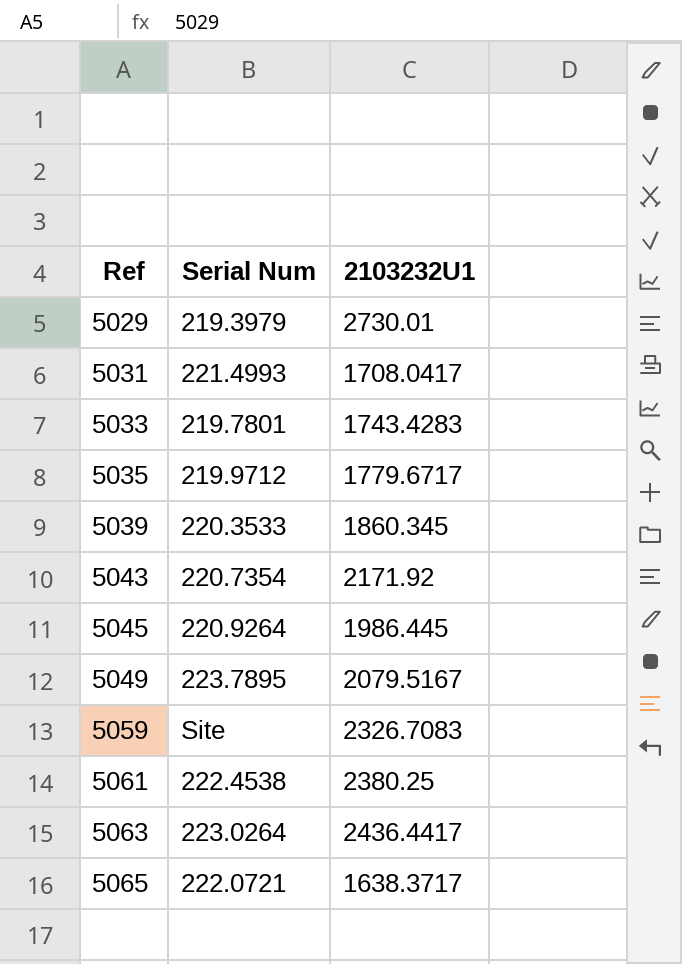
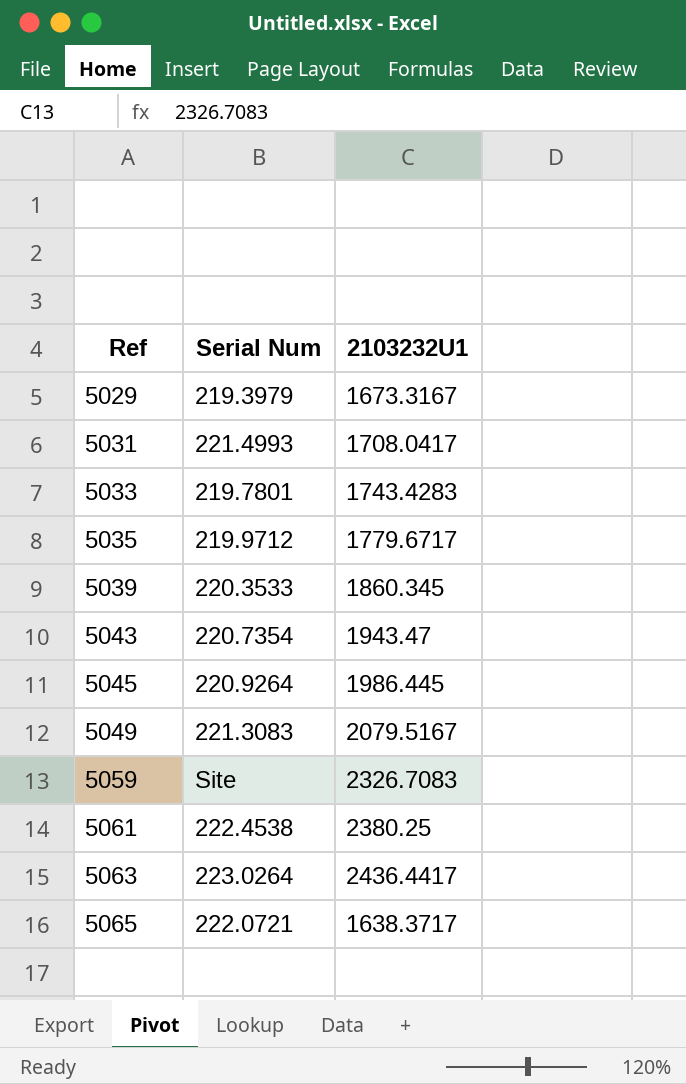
5029 | 2103232U1: 2730.01 -> 1673.3167
5043 | 2103232U1: 2171.92 -> 1943.47
5049 | Serial Num: 223.7895 -> 221.3083

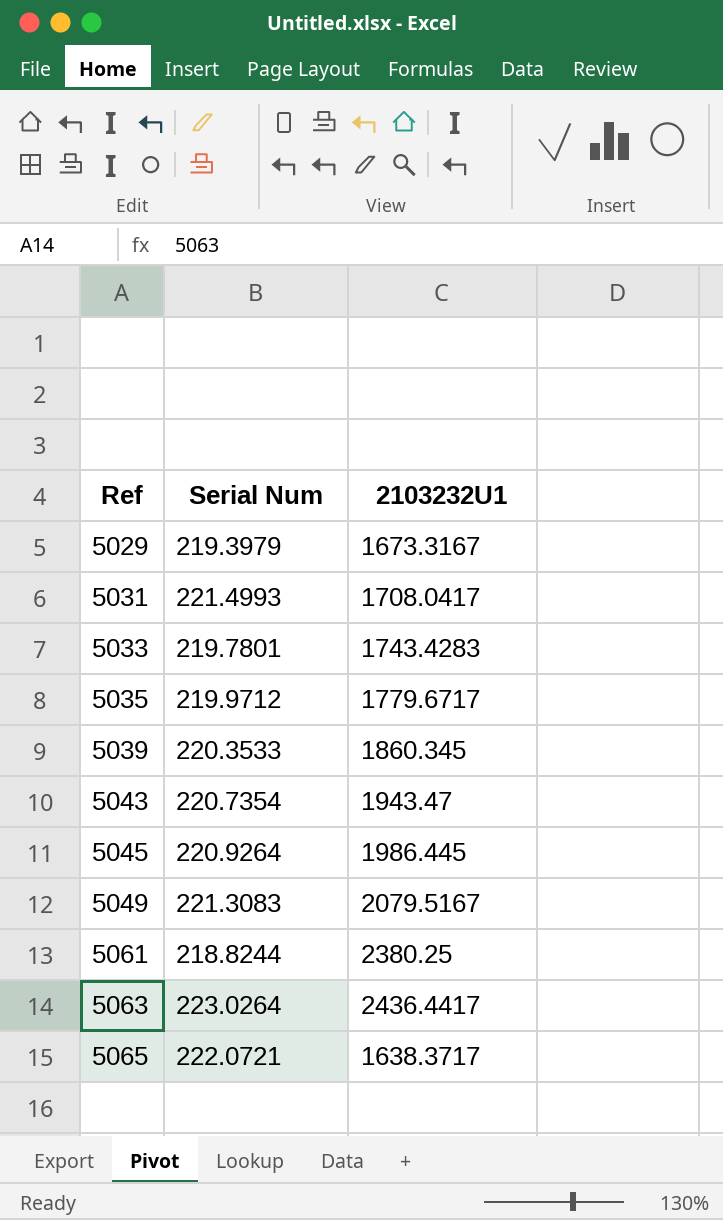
row 5059: Site | 2326.7083 -> none
5061 | Serial Num: 222.4538 -> 218.8244

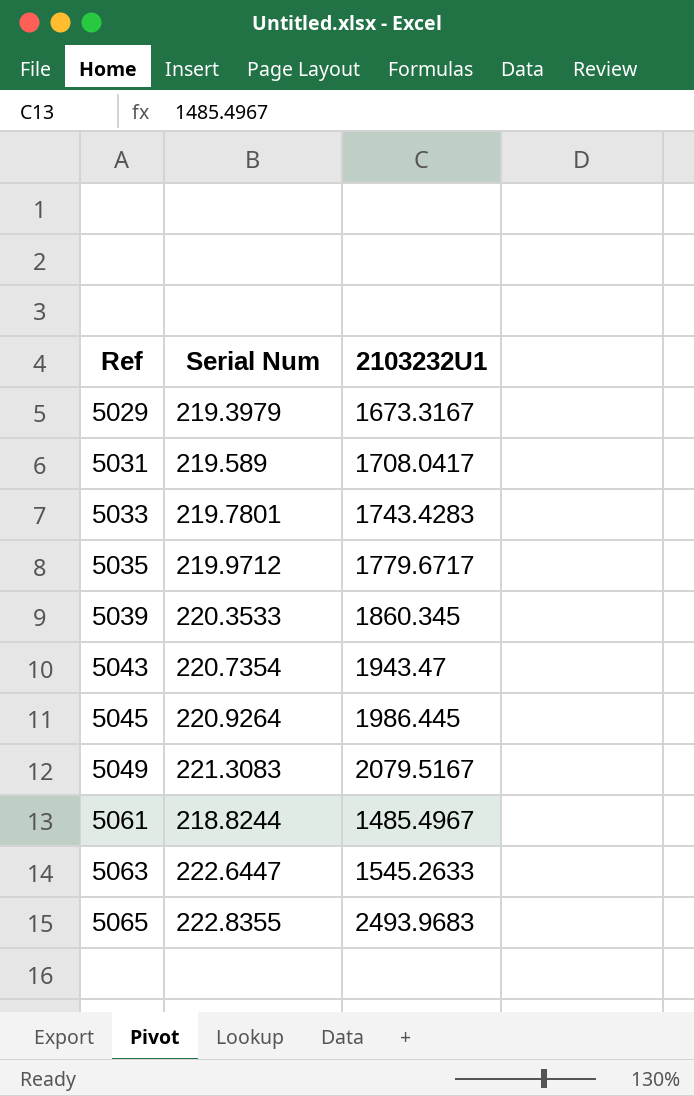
5031 | Serial Num: 221.4993 -> 219.589
5061 | 2103232U1: 2380.25 -> 1485.4967
5063 | Serial Num: 223.0264 -> 222.6447
5063 | 2103232U1: 2436.4417 -> 1545.2633
5065 | Serial Num: 222.0721 -> 222.8355
5065 | 2103232U1: 1638.3717 -> 2493.9683

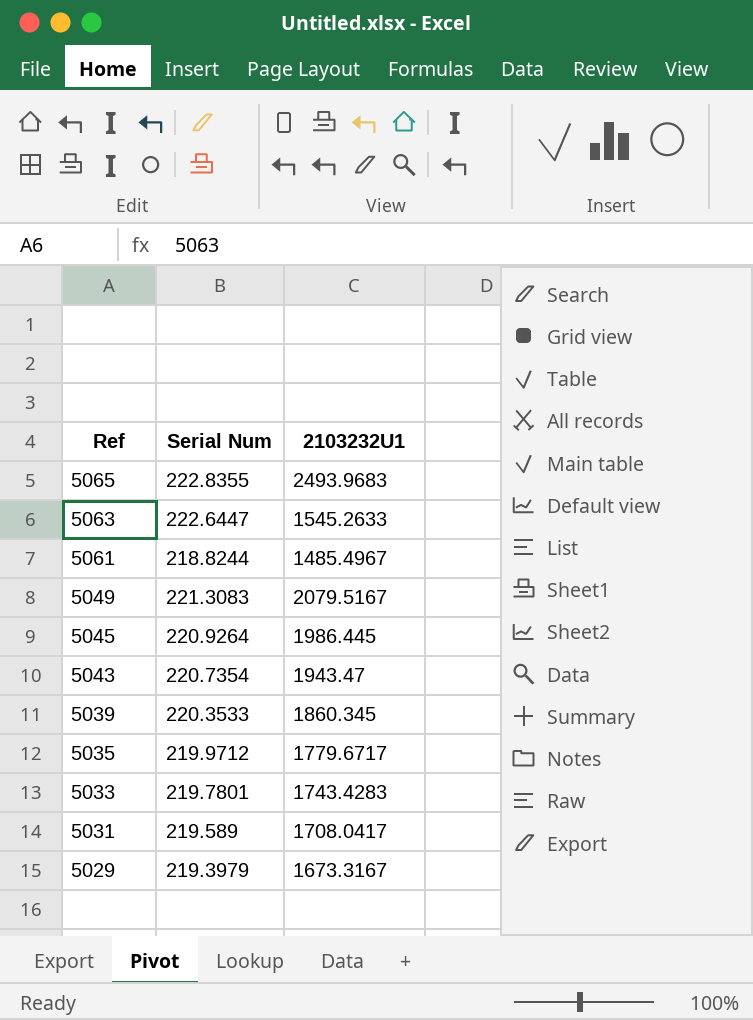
row order: Ref ascending -> Ref descending

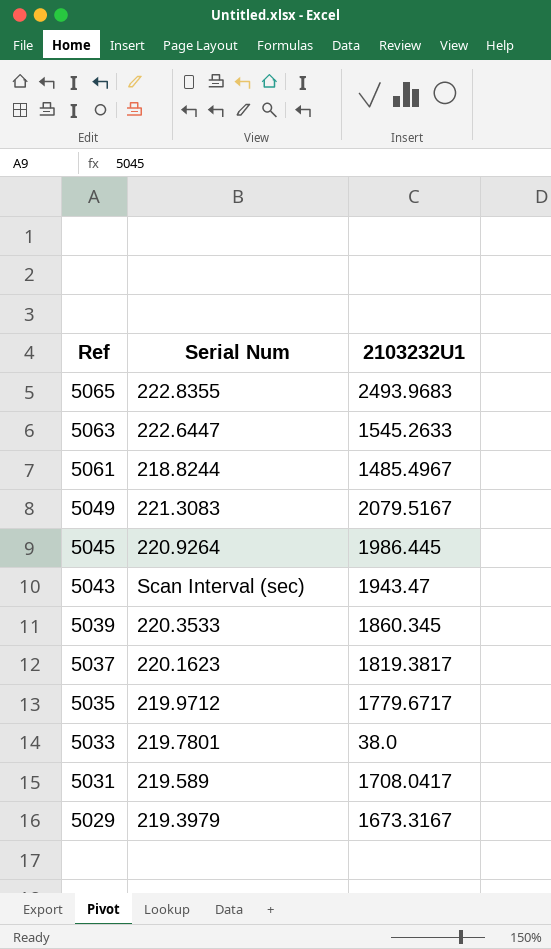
5043 | Serial Num: 220.7354 -> Scan Interval (sec)
row 5037: none -> 220.1623 | 1819.3817
5033 | 2103232U1: 1743.4283 -> 38.0

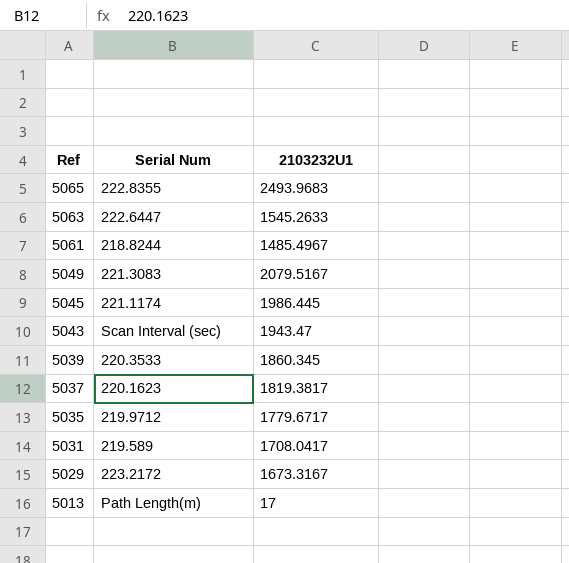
row 5033: 219.7801 | 38.0 -> none
5045 | Serial Num: 220.9264 -> 221.1174
5029 | Serial Num: 219.3979 -> 223.2172
row 5013: none -> Path Length(m) | 17

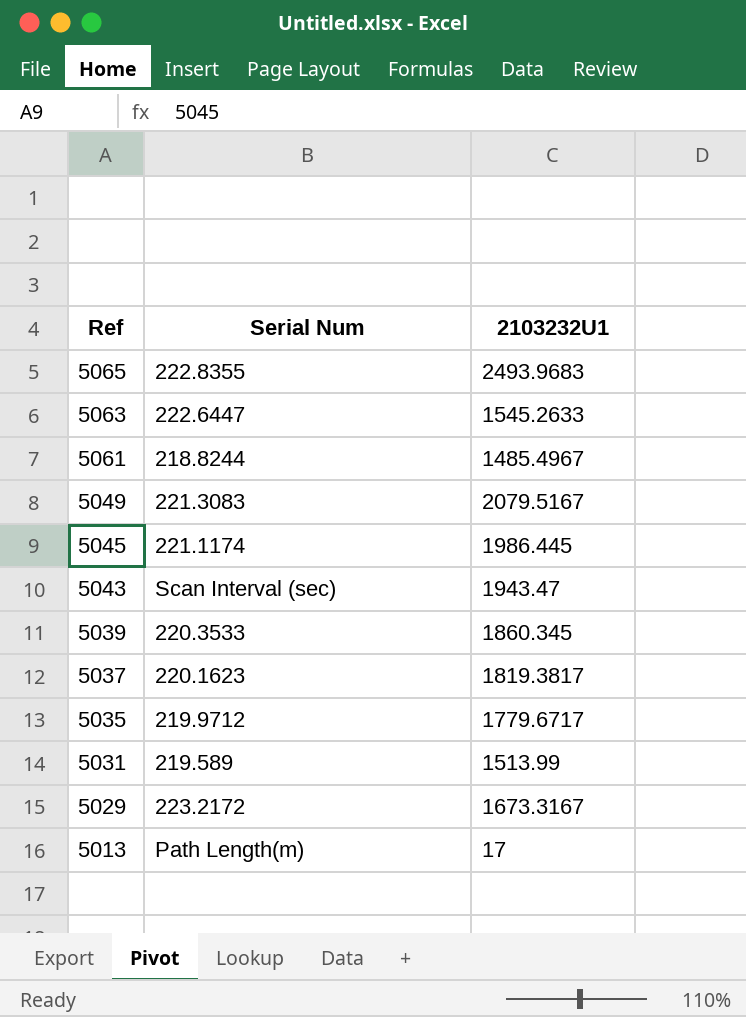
5031 | 2103232U1: 1708.0417 -> 1513.99

